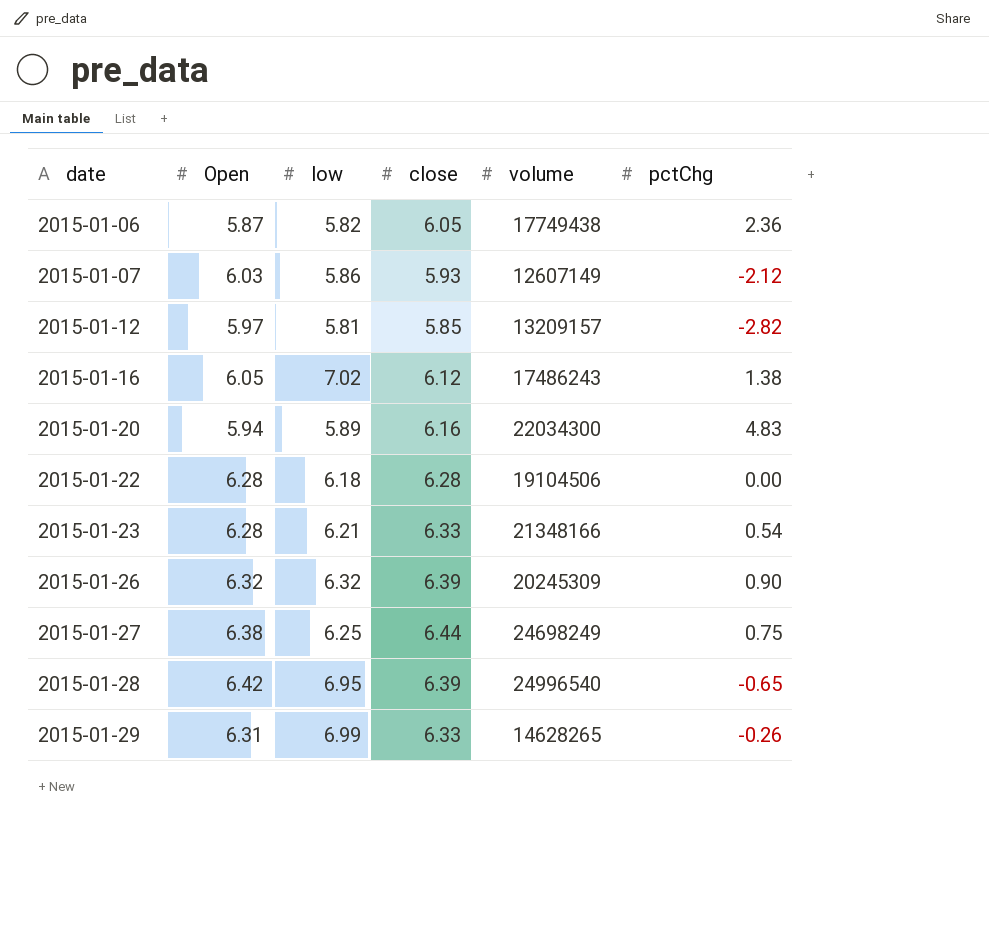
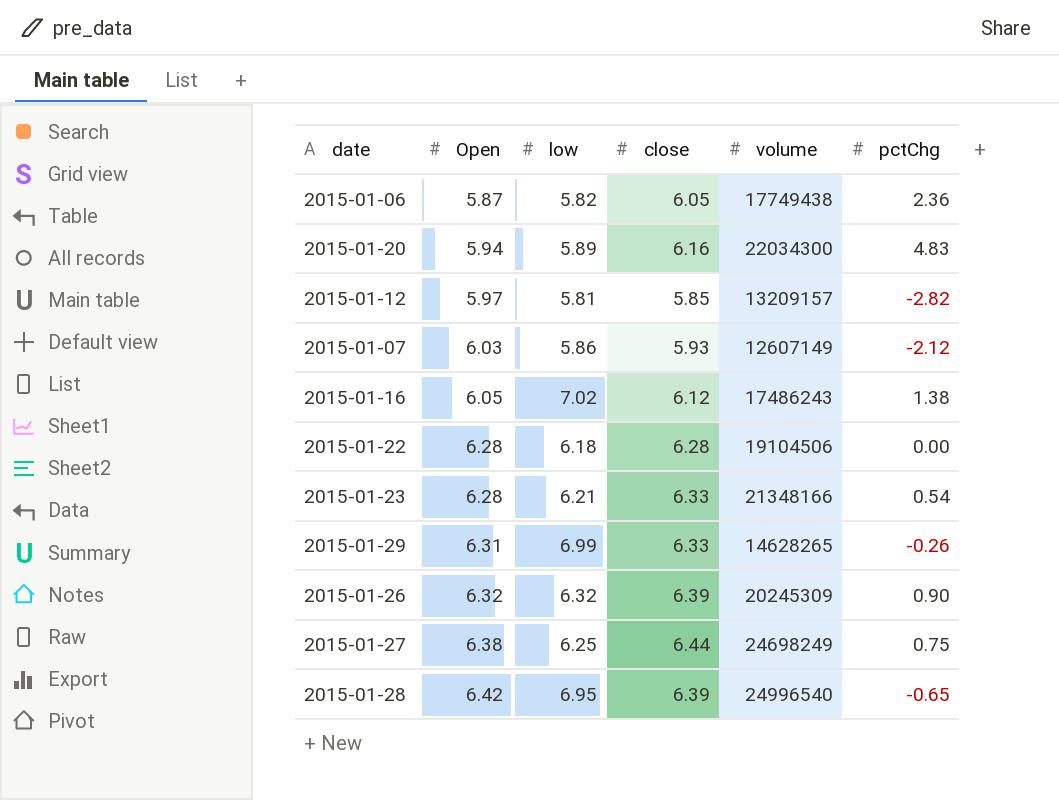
row order: date ascending -> Open ascending

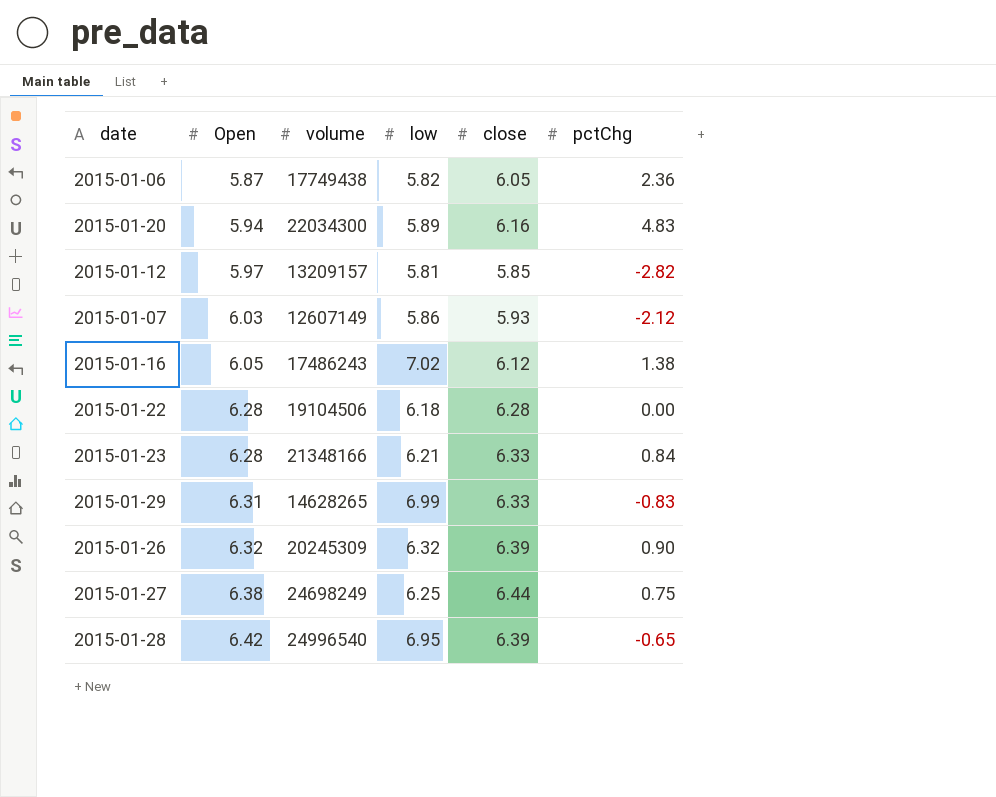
column volume | position: 5 -> 3
2015-01-23 | pctChg: 0.54 -> 0.84
2015-01-29 | pctChg: -0.26 -> -0.83

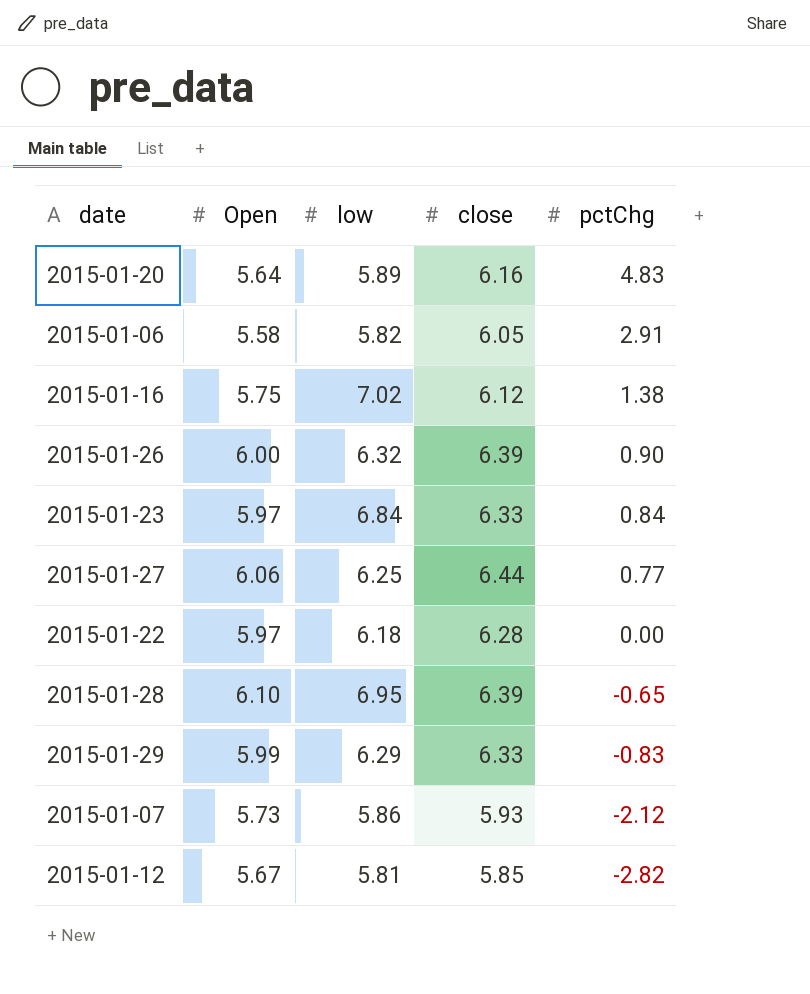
row order: Open ascending -> pctChg descending
column volume | position: 3 -> none
2015-01-20 | Open: 5.94 -> 5.64
2015-01-06 | Open: 5.87 -> 5.58
2015-01-06 | pctChg: 2.36 -> 2.91
2015-01-16 | Open: 6.05 -> 5.75
2015-01-26 | Open: 6.32 -> 6.00
2015-01-23 | Open: 6.28 -> 5.97
2015-01-23 | low: 6.21 -> 6.84
2015-01-27 | Open: 6.38 -> 6.06
2015-01-27 | pctChg: 0.75 -> 0.77
2015-01-22 | Open: 6.28 -> 5.97
2015-01-28 | Open: 6.42 -> 6.10
2015-01-29 | Open: 6.31 -> 5.99
2015-01-29 | low: 6.99 -> 6.29
2015-01-07 | Open: 6.03 -> 5.73
2015-01-12 | Open: 5.97 -> 5.67

